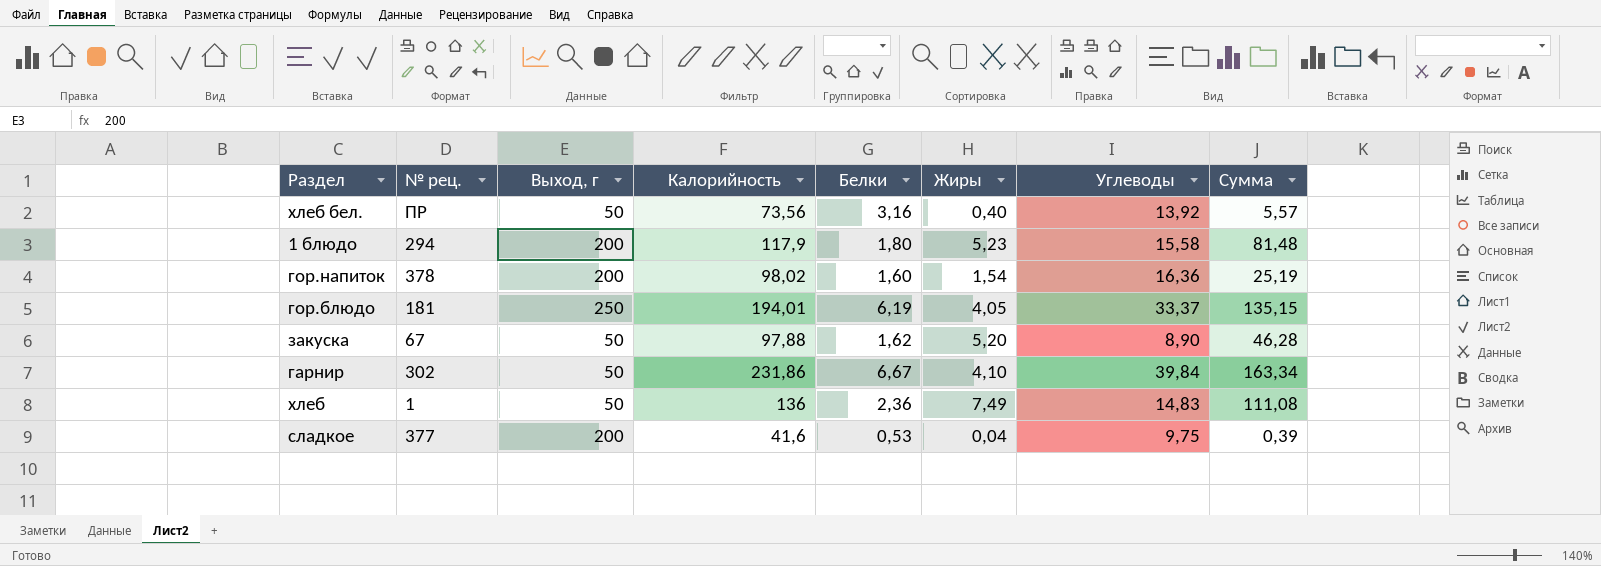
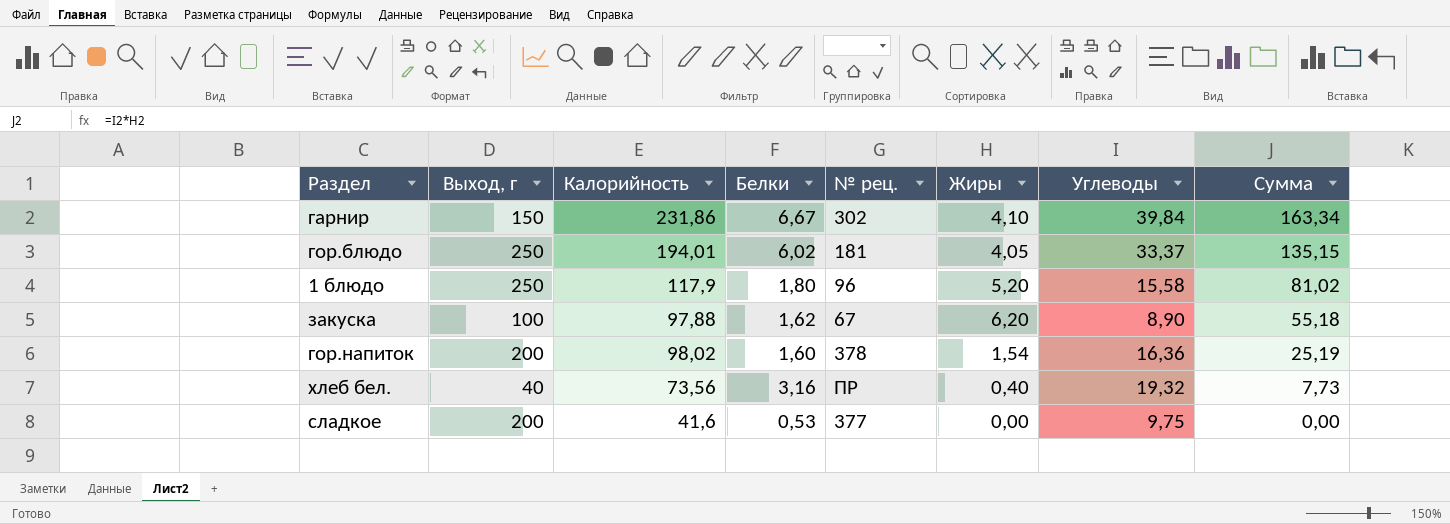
row order: none -> Сумма descending
column № рец. | position: 2 -> 5
row хлеб: 1 | 50 | 136 | 2,36 | 7,49 | 14,83 | 111,08 -> none
гарнир | Выход, г: 50 -> 150
гор.блюдо | Белки: 6,19 -> 6,02
1 блюдо | Выход, г: 200 -> 250
1 блюдо | № рец.: 294 -> 96
1 блюдо | Жиры: 5,23 -> 5,20
1 блюдо | Сумма: 81,48 -> 81,02
закуска | Выход, г: 50 -> 100
закуска | Жиры: 5,20 -> 6,20
закуска | Сумма: 46,28 -> 55,18
хлеб бел. | Выход, г: 50 -> 40
хлеб бел. | Углеводы: 13,92 -> 19,32
хлеб бел. | Сумма: 5,57 -> 7,73
сладкое | Жиры: 0,04 -> 0,00
сладкое | Сумма: 0,39 -> 0,00

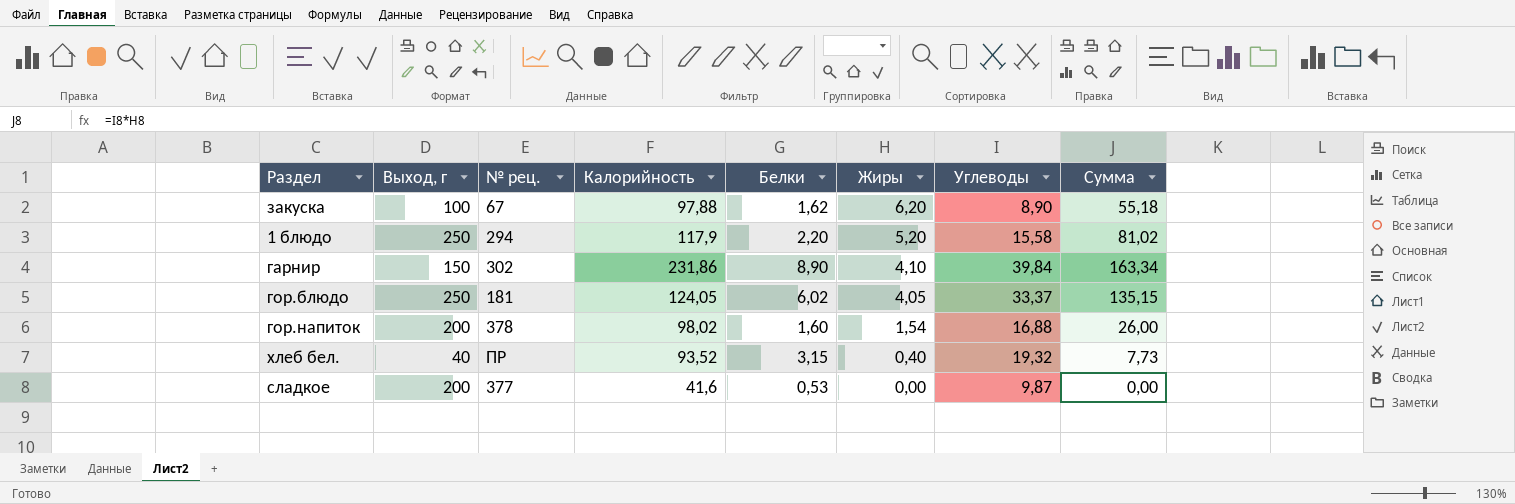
row order: Сумма descending -> Жиры descending
column № рец. | position: 5 -> 3
1 блюдо | № рец.: 96 -> 294
1 блюдо | Белки: 1,80 -> 2,20
гарнир | Белки: 6,67 -> 8,90
гор.блюдо | Калорийность: 194,01 -> 124,05
гор.напиток | Углеводы: 16,36 -> 16,88
гор.напиток | Сумма: 25,19 -> 26,00
хлеб бел. | Калорийность: 73,56 -> 93,52
хлеб бел. | Белки: 3,16 -> 3,15
сладкое | Углеводы: 9,75 -> 9,87

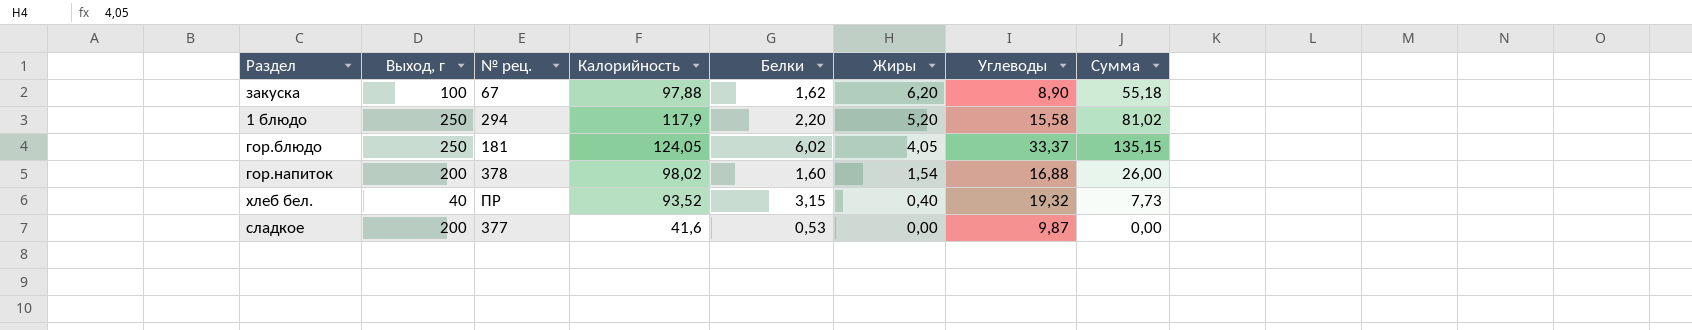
row гарнир: 150 | 302 | 231,86 | 8,90 | 4,10 | 39,84 | 163,34 -> none

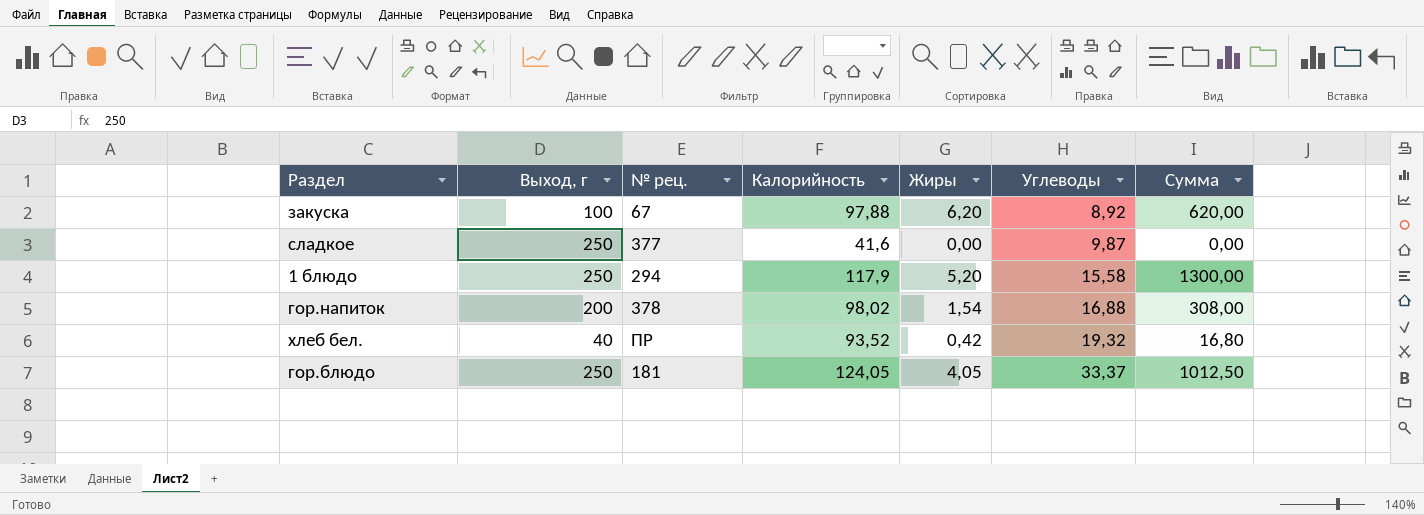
row order: Жиры descending -> Углеводы ascending
column Белки | position: 5 -> none
column Сумма | formula: [Жиры] * [Углеводы] -> [Выход, г] * [Жиры]
закуска | Углеводы: 8,90 -> 8,92
сладкое | Выход, г: 200 -> 250
хлеб бел. | Жиры: 0,40 -> 0,42

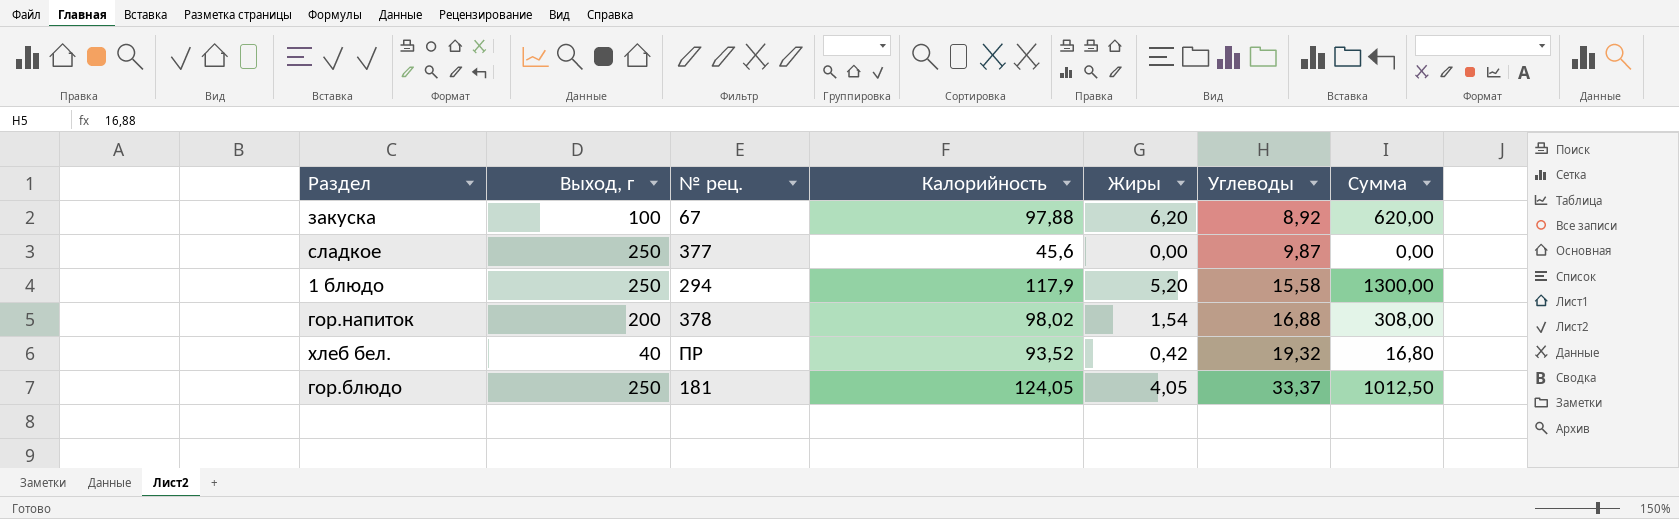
сладкое | Калорийность: 41,6 -> 45,6

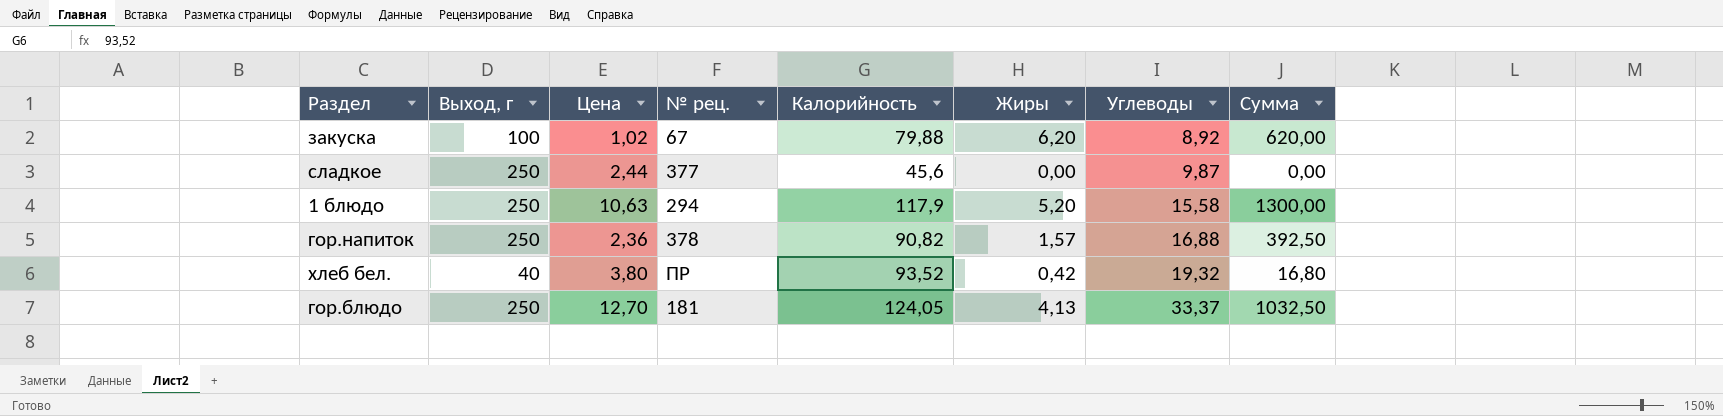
column Цена | position: none -> 3
закуска | Калорийность: 97,88 -> 79,88
гор.напиток | Выход, г: 200 -> 250
гор.напиток | Калорийность: 98,02 -> 90,82
гор.напиток | Жиры: 1,54 -> 1,57
гор.напиток | Сумма: 308,00 -> 392,50
гор.блюдо | Жиры: 4,05 -> 4,13
гор.блюдо | Сумма: 1012,50 -> 1032,50

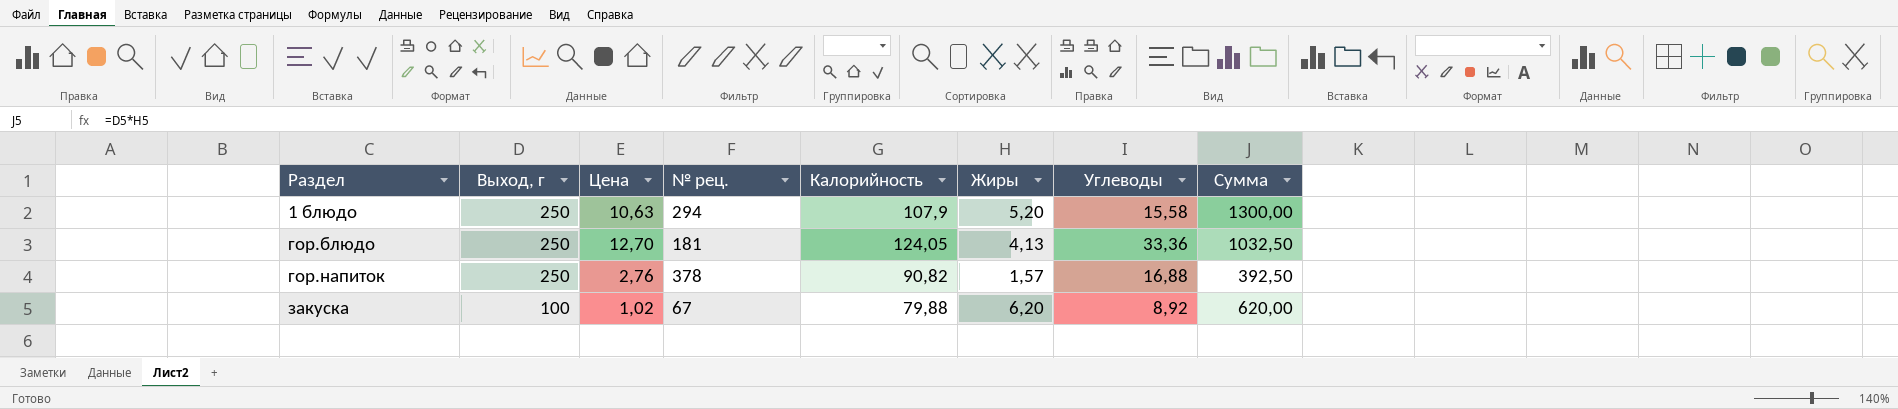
row order: Углеводы ascending -> Раздел ascending
row сладкое: 250 | 2,44 | 377 | 45,6 | 0,00 | 9,87 | 0,00 -> none
row хлеб бел.: 40 | 3,80 | ПР | 93,52 | 0,42 | 19,32 | 16,80 -> none
1 блюдо | Калорийность: 117,9 -> 107,9
гор.блюдо | Углеводы: 33,37 -> 33,36
гор.напиток | Цена: 2,36 -> 2,76

